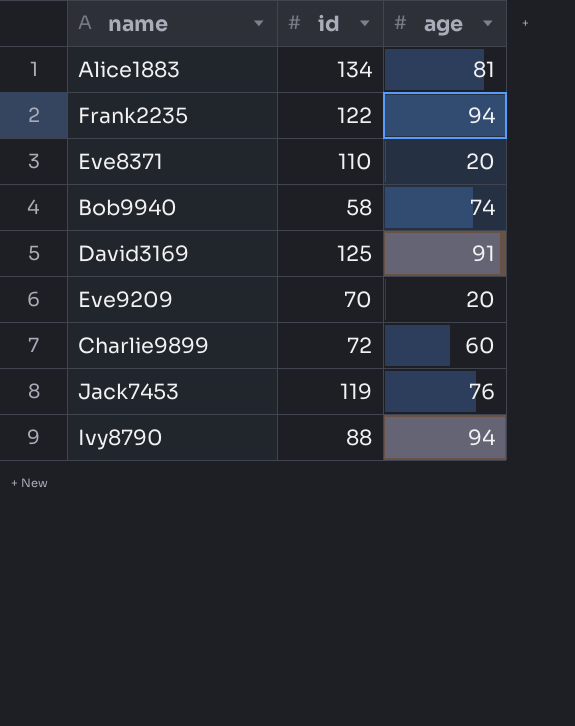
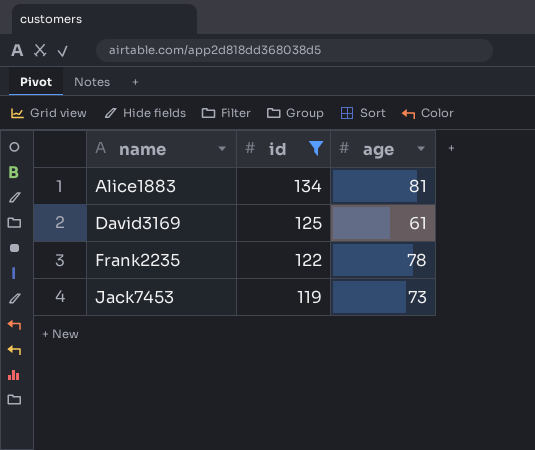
filter: none -> id >= 119
row order: none -> name ascending
David3169 | age: 91 -> 61
Frank2235 | age: 94 -> 78
Jack7453 | age: 76 -> 73

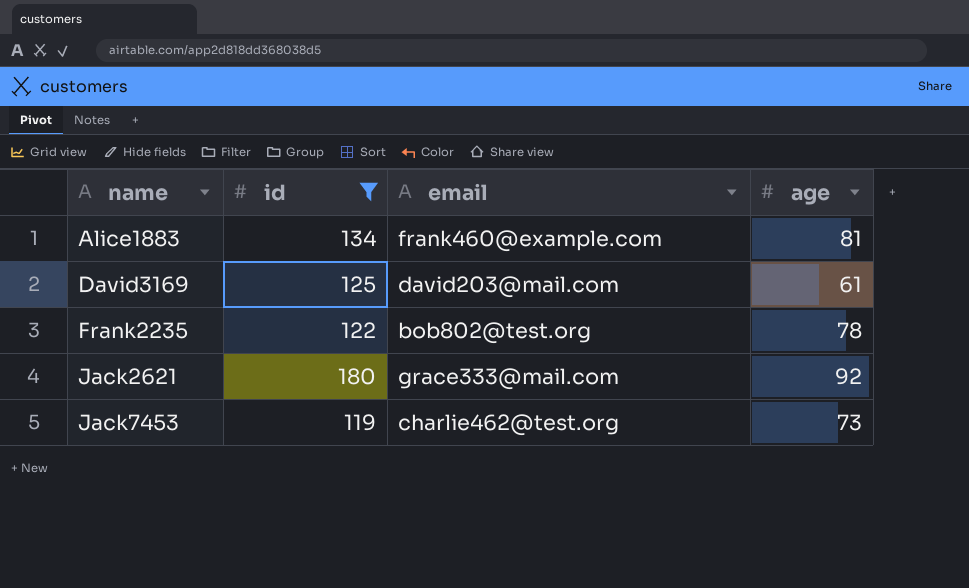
column email | position: none -> 3
row Jack2621: none -> 180 | grace333@mail.com | 92

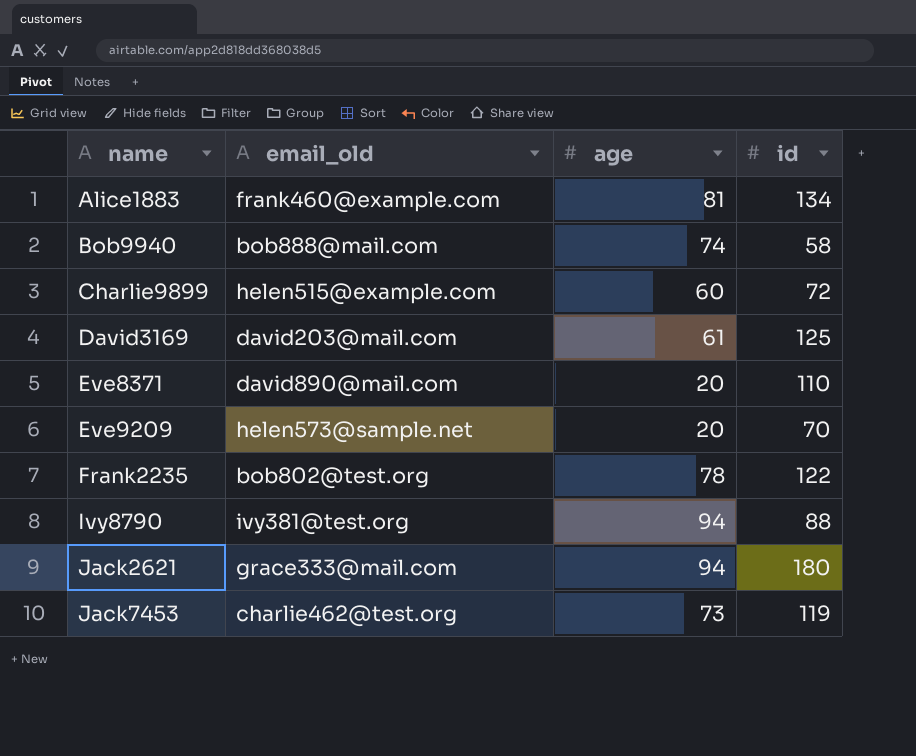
filter: id >= 119 -> none
column name: email -> email_old
column id | position: 2 -> 4
Jack2621 | age: 92 -> 94

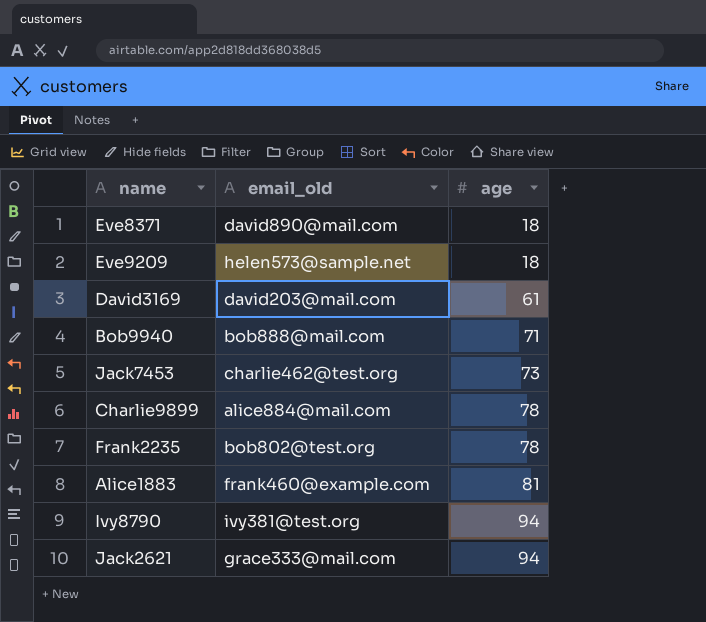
row order: name ascending -> age ascending
column id | position: 4 -> none
Eve8371 | age: 20 -> 18
Eve9209 | age: 20 -> 18
Bob9940 | age: 74 -> 71
Charlie9899 | email_old: helen515@example.com -> alice884@mail.com
Charlie9899 | age: 60 -> 78

